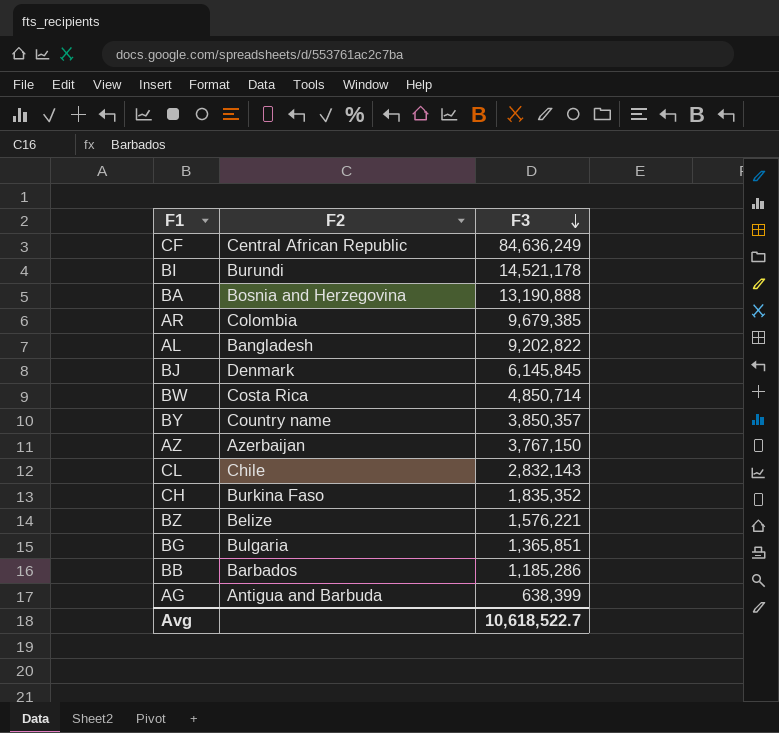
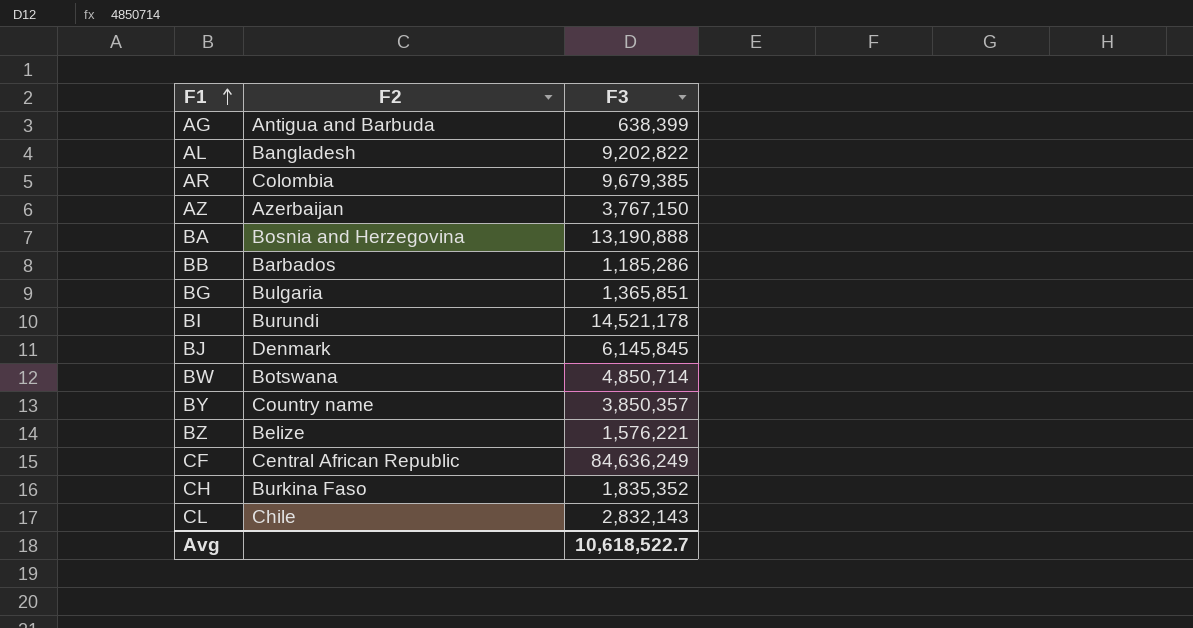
row order: F3 descending -> F1 ascending
BW | F2: Costa Rica -> Botswana

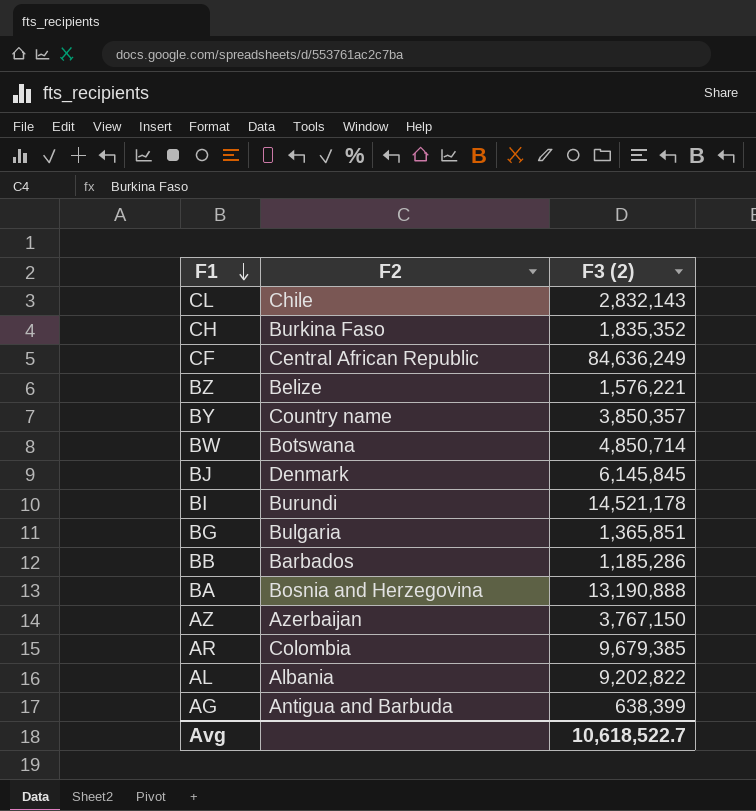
row order: F1 ascending -> F1 descending
column name: F3 -> F3 (2)
AL | F2: Bangladesh -> Albania

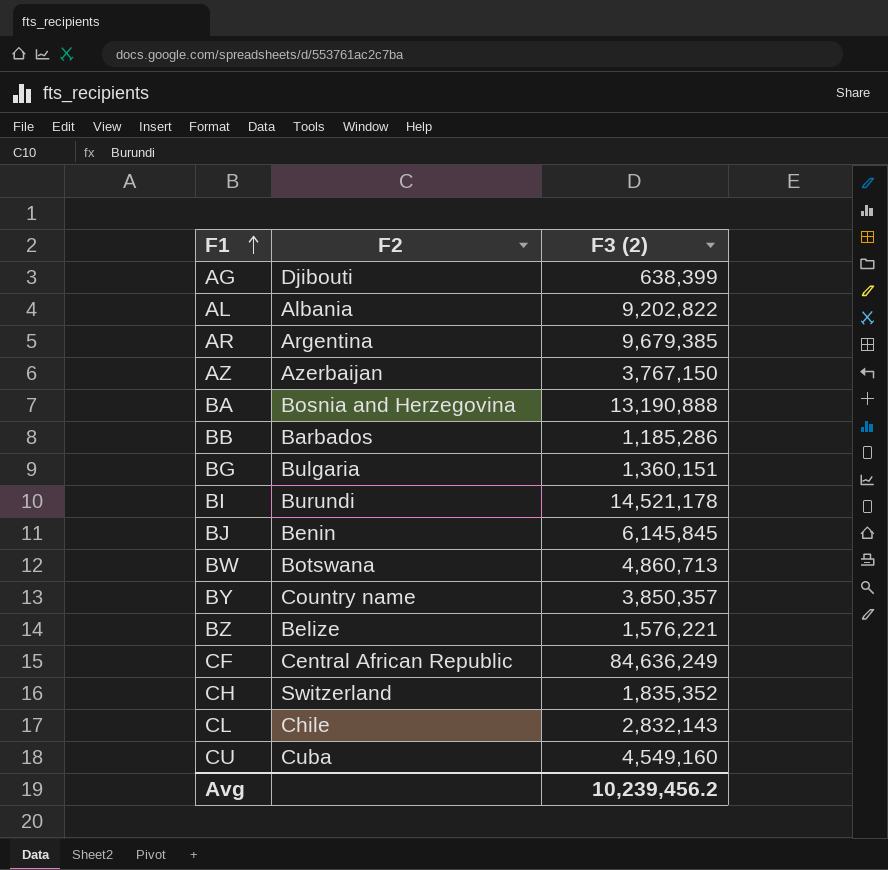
row order: F1 descending -> F1 ascending
AG | F2: Antigua and Barbuda -> Djibouti
AR | F2: Colombia -> Argentina
BG | F3 (2): 1,365,851 -> 1,360,151
BJ | F2: Denmark -> Benin
BW | F3 (2): 4,850,714 -> 4,860,713
CH | F2: Burkina Faso -> Switzerland
row CU: none -> Cuba | 4,549,160
Avg | F3 (2): 10,618,522.7 -> 10,239,456.2

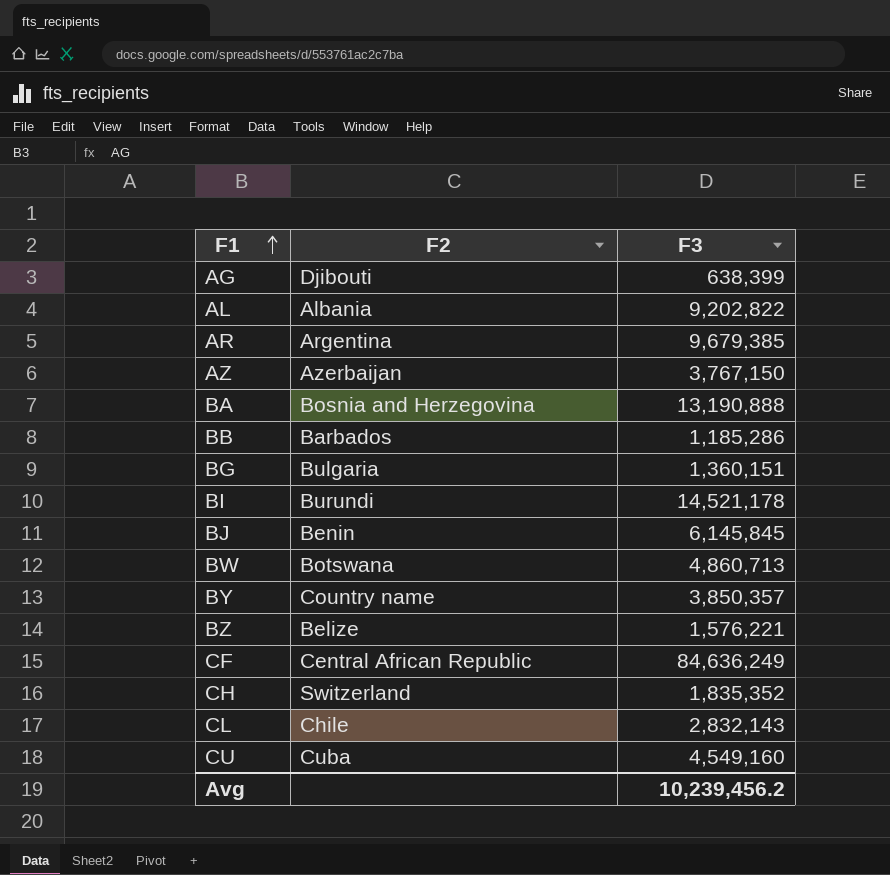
column name: F3 (2) -> F3

